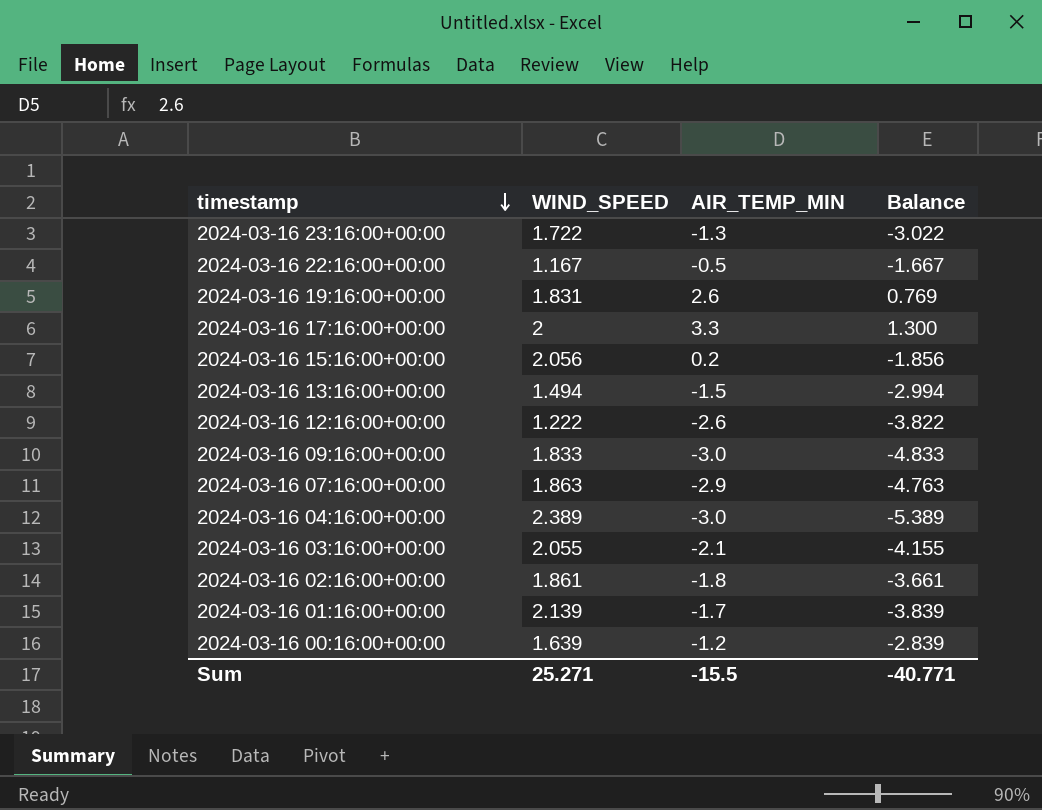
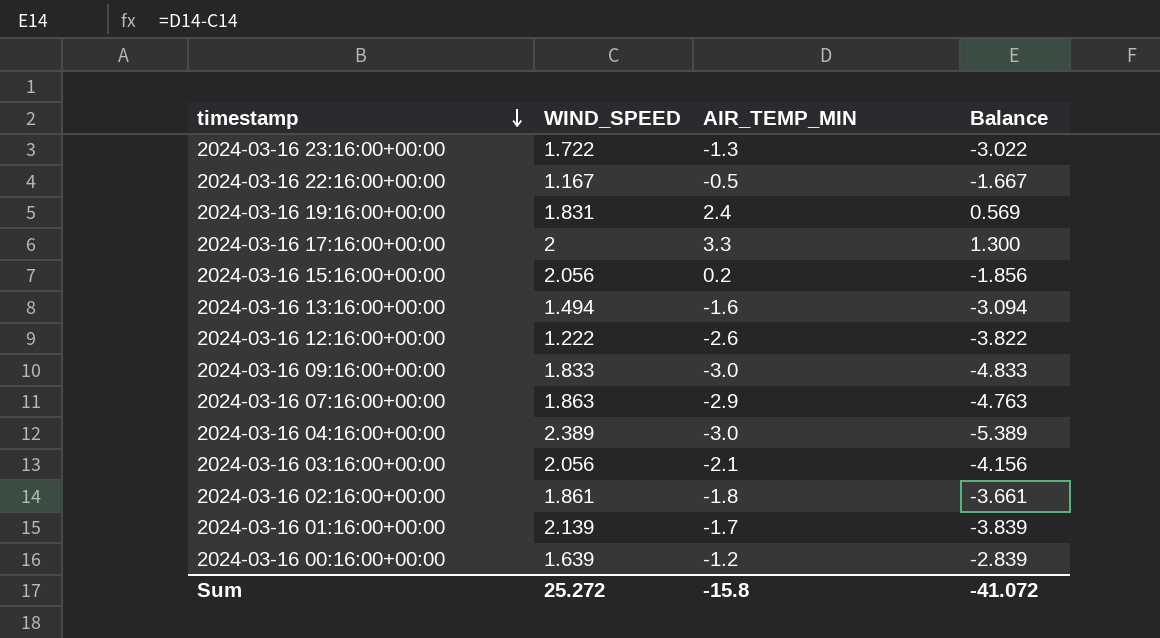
2024-03-16 19:16:00+00:00 | AIR_TEMP_MIN: 2.6 -> 2.4
2024-03-16 19:16:00+00:00 | Balance: 0.769 -> 0.569
2024-03-16 13:16:00+00:00 | AIR_TEMP_MIN: -1.5 -> -1.6
2024-03-16 13:16:00+00:00 | Balance: -2.994 -> -3.094
2024-03-16 03:16:00+00:00 | WIND_SPEED: 2.055 -> 2.056
2024-03-16 03:16:00+00:00 | Balance: -4.155 -> -4.156
Sum | WIND_SPEED: 25.271 -> 25.272
Sum | AIR_TEMP_MIN: -15.5 -> -15.8
Sum | Balance: -40.771 -> -41.072

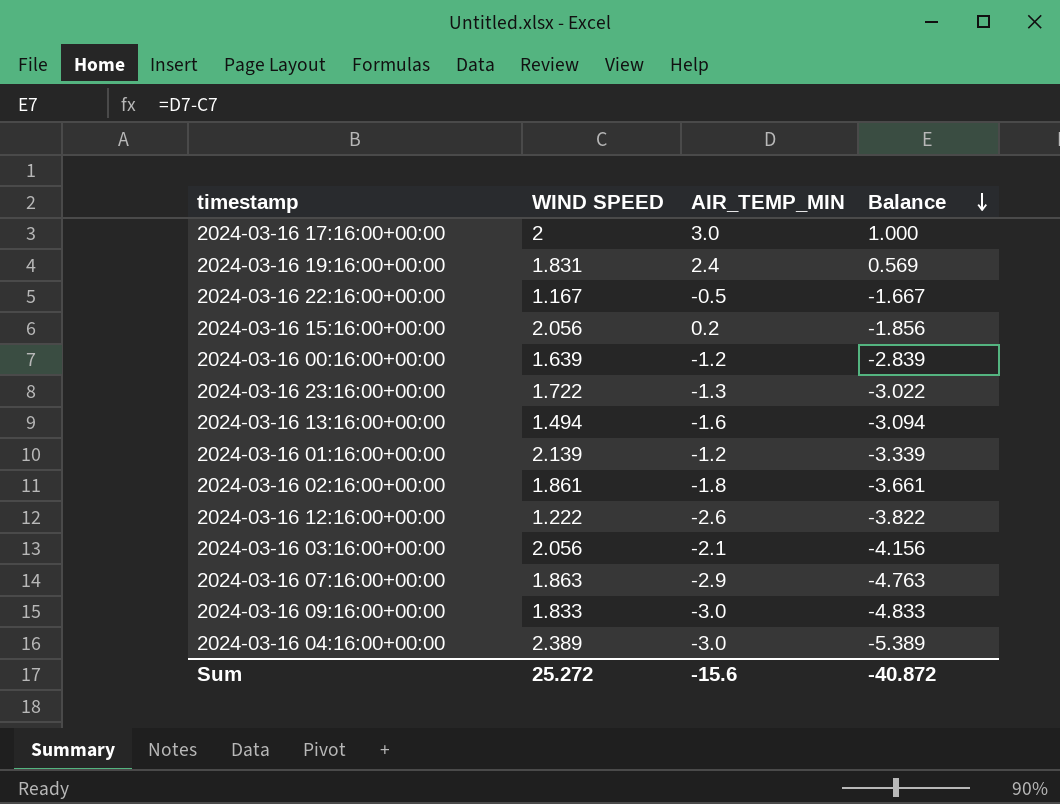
row order: timestamp descending -> Balance descending
column name: WIND_SPEED -> WIND SPEED
2024-03-16 17:16:00+00:00 | AIR_TEMP_MIN: 3.3 -> 3.0
2024-03-16 17:16:00+00:00 | Balance: 1.300 -> 1.000
2024-03-16 01:16:00+00:00 | AIR_TEMP_MIN: -1.7 -> -1.2
2024-03-16 01:16:00+00:00 | Balance: -3.839 -> -3.339
Sum | AIR_TEMP_MIN: -15.8 -> -15.6
Sum | Balance: -41.072 -> -40.872

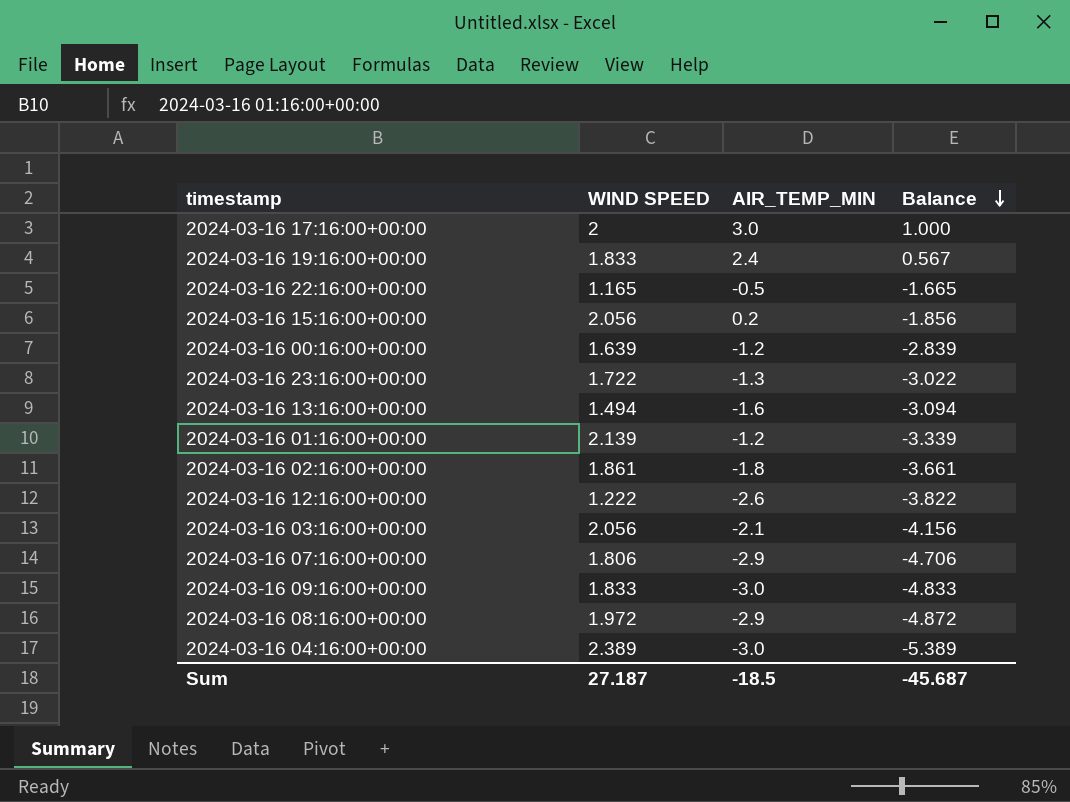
2024-03-16 19:16:00+00:00 | WIND SPEED: 1.831 -> 1.833
2024-03-16 19:16:00+00:00 | Balance: 0.569 -> 0.567
2024-03-16 22:16:00+00:00 | WIND SPEED: 1.167 -> 1.165
2024-03-16 22:16:00+00:00 | Balance: -1.667 -> -1.665
2024-03-16 07:16:00+00:00 | WIND SPEED: 1.863 -> 1.806
2024-03-16 07:16:00+00:00 | Balance: -4.763 -> -4.706
row 2024-03-16 08:16:00+00:00: none -> 1.972 | -2.9 | -4.872
Sum | WIND SPEED: 25.272 -> 27.187
Sum | AIR_TEMP_MIN: -15.6 -> -18.5
Sum | Balance: -40.872 -> -45.687

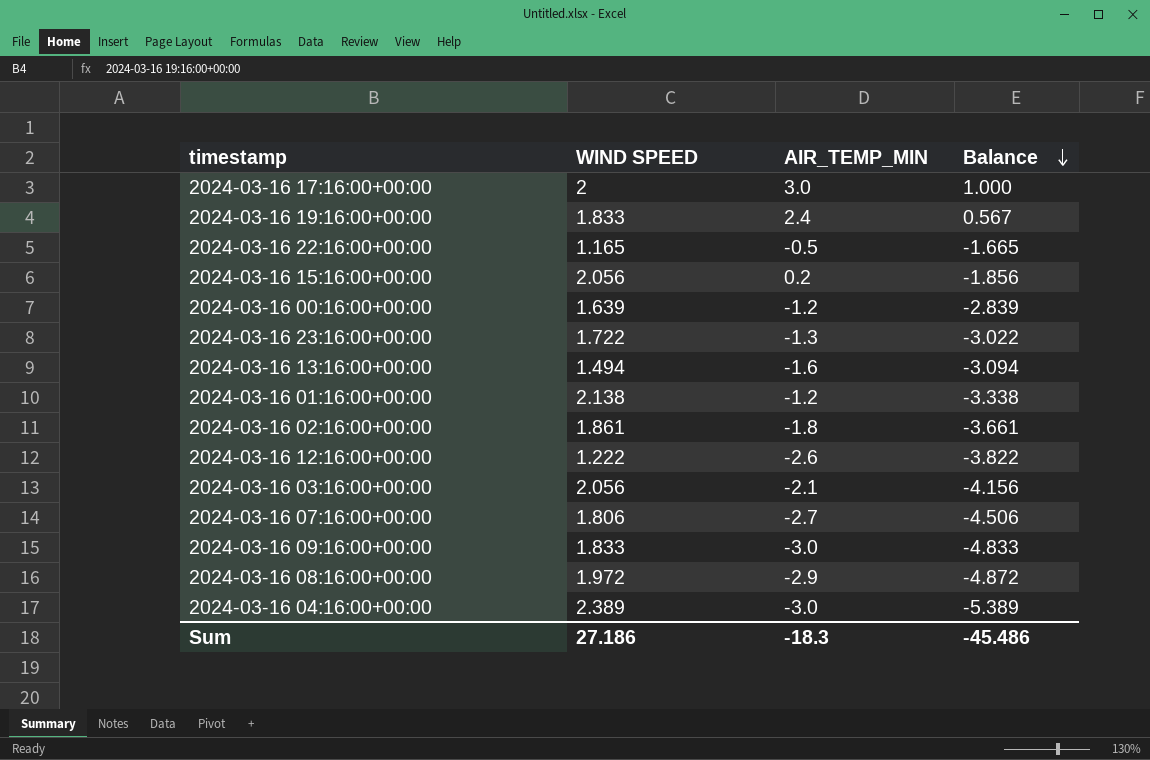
2024-03-16 01:16:00+00:00 | WIND SPEED: 2.139 -> 2.138
2024-03-16 01:16:00+00:00 | Balance: -3.339 -> -3.338
2024-03-16 07:16:00+00:00 | AIR_TEMP_MIN: -2.9 -> -2.7
2024-03-16 07:16:00+00:00 | Balance: -4.706 -> -4.506
Sum | WIND SPEED: 27.187 -> 27.186
Sum | AIR_TEMP_MIN: -18.5 -> -18.3
Sum | Balance: -45.687 -> -45.486

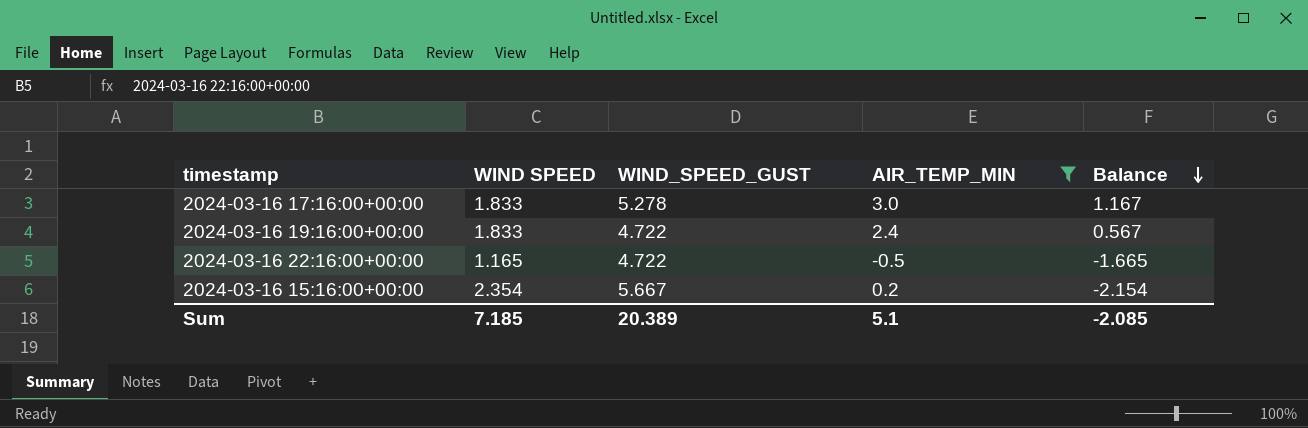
filter: none -> AIR_TEMP_MIN >= -0.5
column WIND_SPEED_GUST | position: none -> 3
2024-03-16 17:16:00+00:00 | WIND SPEED: 2 -> 1.833
2024-03-16 17:16:00+00:00 | Balance: 1.000 -> 1.167
2024-03-16 15:16:00+00:00 | WIND SPEED: 2.056 -> 2.354
2024-03-16 15:16:00+00:00 | Balance: -1.856 -> -2.154
Sum | WIND SPEED: 27.186 -> 7.185
Sum | AIR_TEMP_MIN: -18.3 -> 5.1
Sum | Balance: -45.486 -> -2.085

